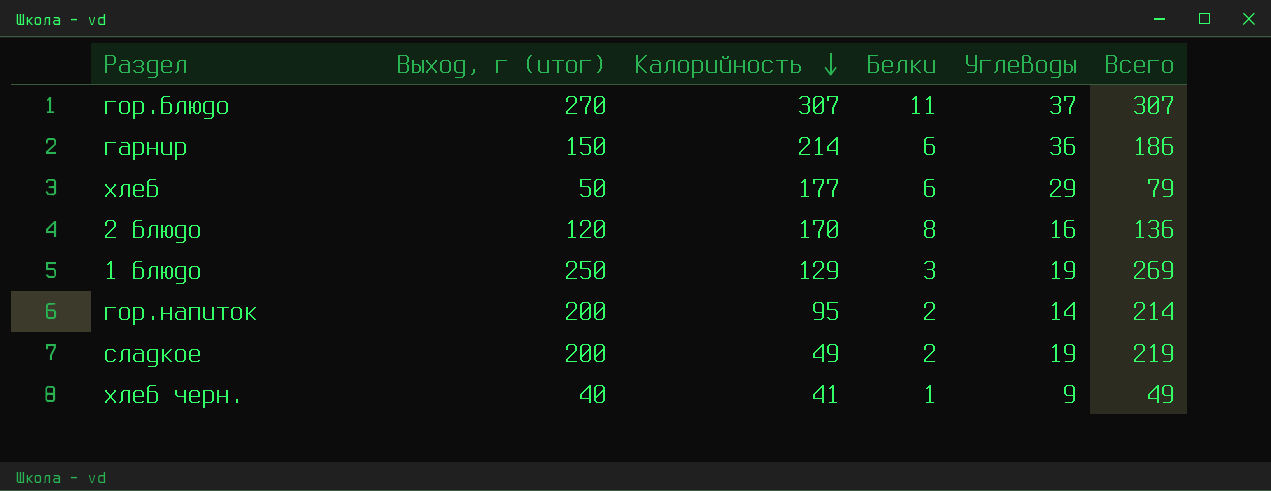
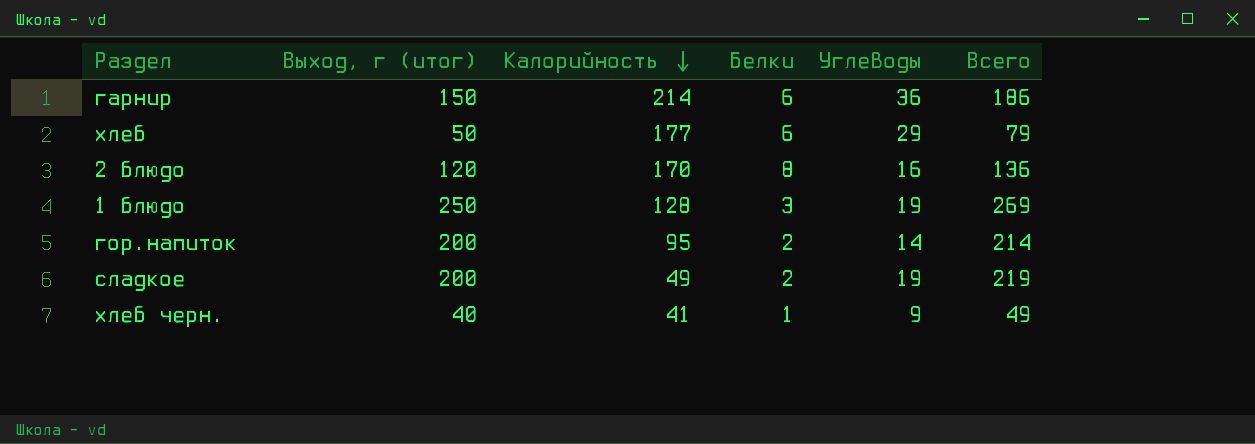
row гор.блюдо: 270 | 307 | 11 | 37 | 307 -> none
1 блюдо | Калорийность: 129 -> 128

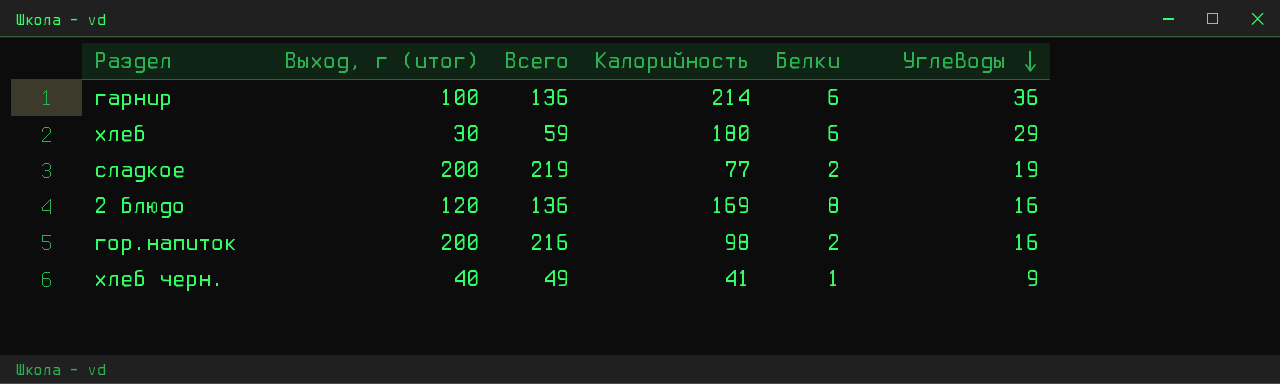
row order: Калорийность descending -> Углеводы descending
column Всего | position: 6 -> 3
row 1 блюдо: 250 | 128 | 3 | 19 | 269 -> none
гарнир | Выход, г (итог): 150 -> 100
гарнир | Всего: 186 -> 136
хлеб | Выход, г (итог): 50 -> 30
хлеб | Всего: 79 -> 59
хлеб | Калорийность: 177 -> 180
сладкое | Калорийность: 49 -> 77
2 блюдо | Калорийность: 170 -> 169
гор.напиток | Всего: 214 -> 216
гор.напиток | Калорийность: 95 -> 98
гор.напиток | Углеводы: 14 -> 16

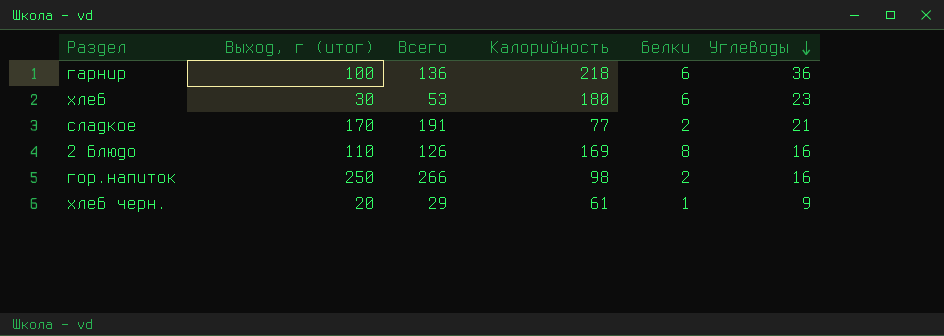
column name: Белки -> белки
гарнир | Калорийность: 214 -> 218
хлеб | Всего: 59 -> 53
хлеб | Углеводы: 29 -> 23
сладкое | Выход, г (итог): 200 -> 170
сладкое | Всего: 219 -> 191
сладкое | Углеводы: 19 -> 21
2 блюдо | Выход, г (итог): 120 -> 110
2 блюдо | Всего: 136 -> 126
гор.напиток | Выход, г (итог): 200 -> 250
гор.напиток | Всего: 216 -> 266
хлеб черн. | Выход, г (итог): 40 -> 20
хлеб черн. | Всего: 49 -> 29
хлеб черн. | Калорийность: 41 -> 61

